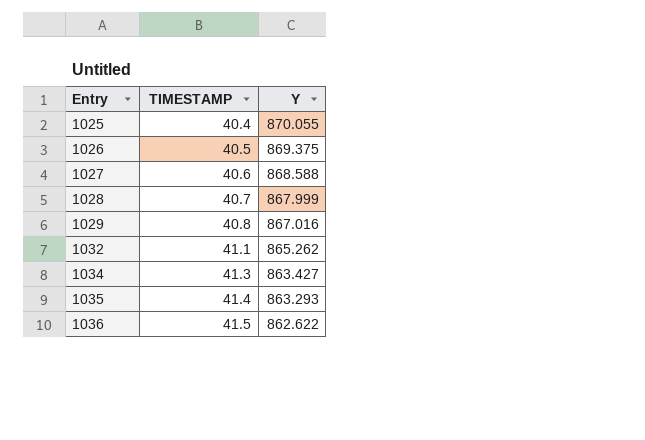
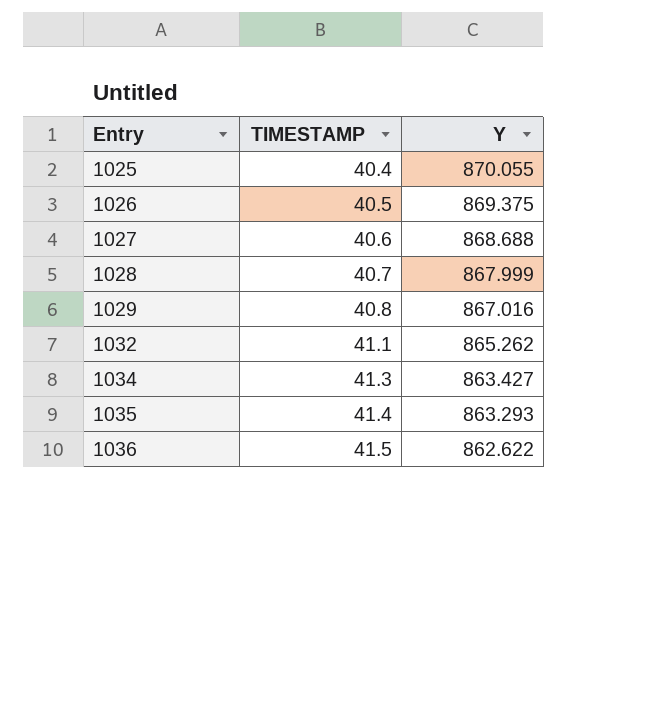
1027 | Y: 868.588 -> 868.688

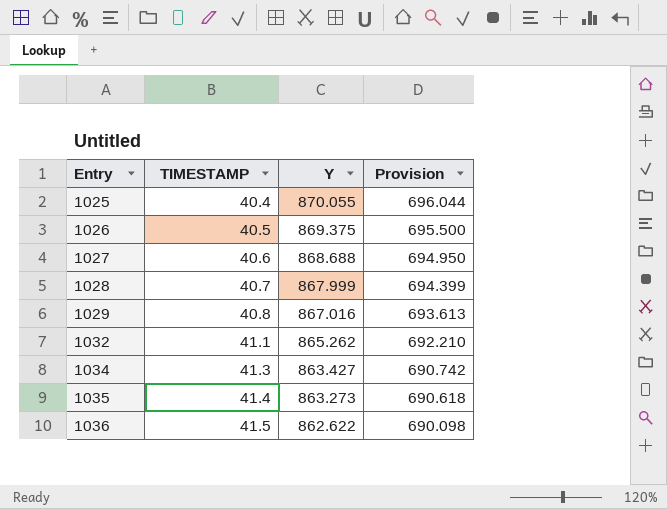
column Provision | formula: none -> [Y] * 0.8
1035 | Y: 863.293 -> 863.273

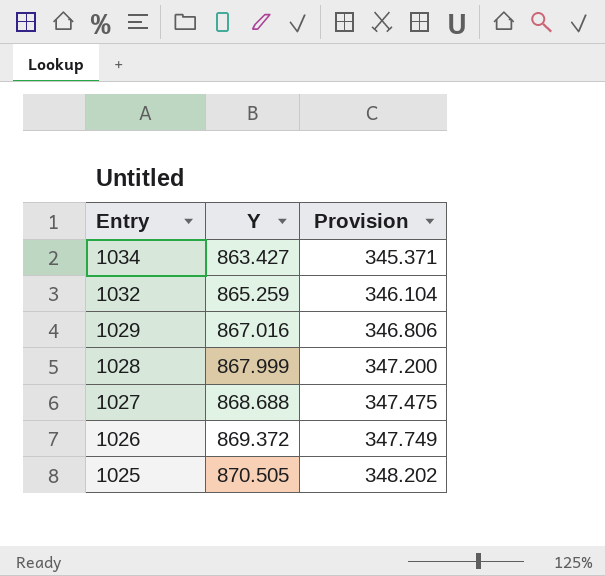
row order: Entry ascending -> Entry descending
column TIMESTAMP | position: 2 -> none
column Provision | formula: [Y] * 0.8 -> [Y] * 0.4
row 1035: 41.4 | 863.273 | 690.618 -> none
row 1036: 41.5 | 862.622 | 690.098 -> none
1032 | Y: 865.262 -> 865.259
1026 | Y: 869.375 -> 869.372
1025 | Y: 870.055 -> 870.505

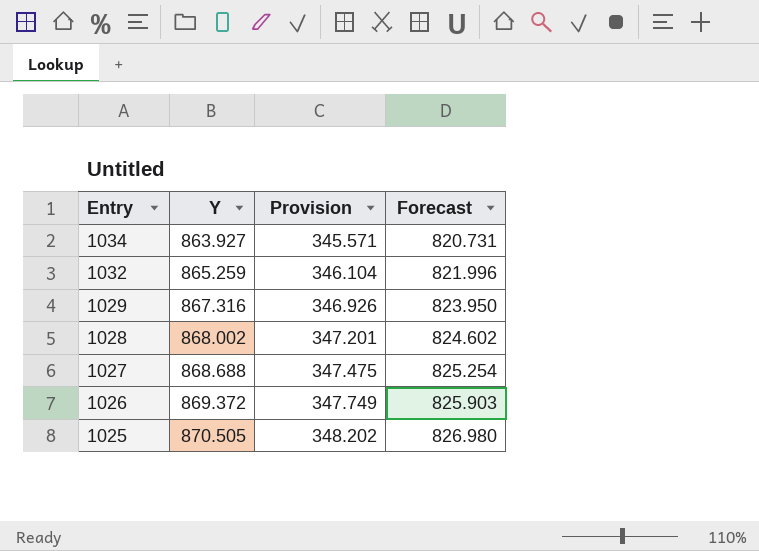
column Forecast | formula: none -> [Y] * 0.95
1034 | Y: 863.427 -> 863.927
1034 | Provision: 345.371 -> 345.571
1029 | Y: 867.016 -> 867.316
1029 | Provision: 346.806 -> 346.926
1028 | Y: 867.999 -> 868.002
1028 | Provision: 347.200 -> 347.201

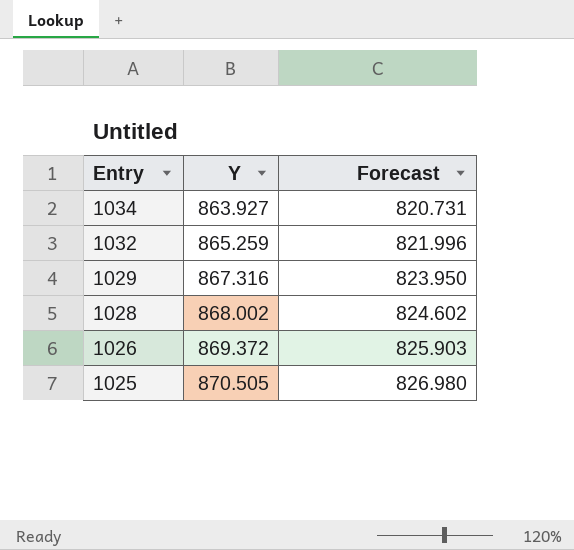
column Provision | formula: [Y] * 0.4 -> none
row 1027: 868.688 | 347.475 | 825.254 -> none

